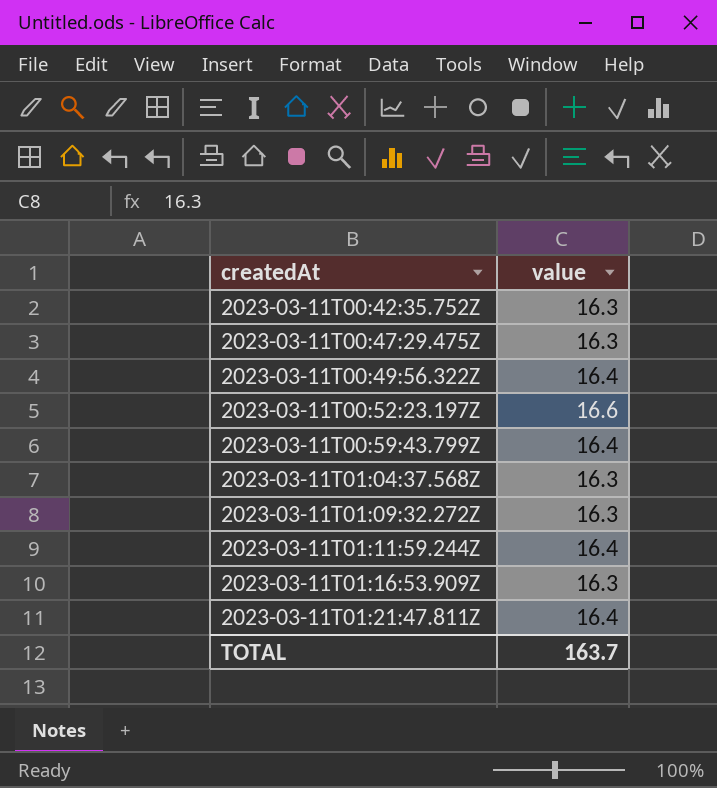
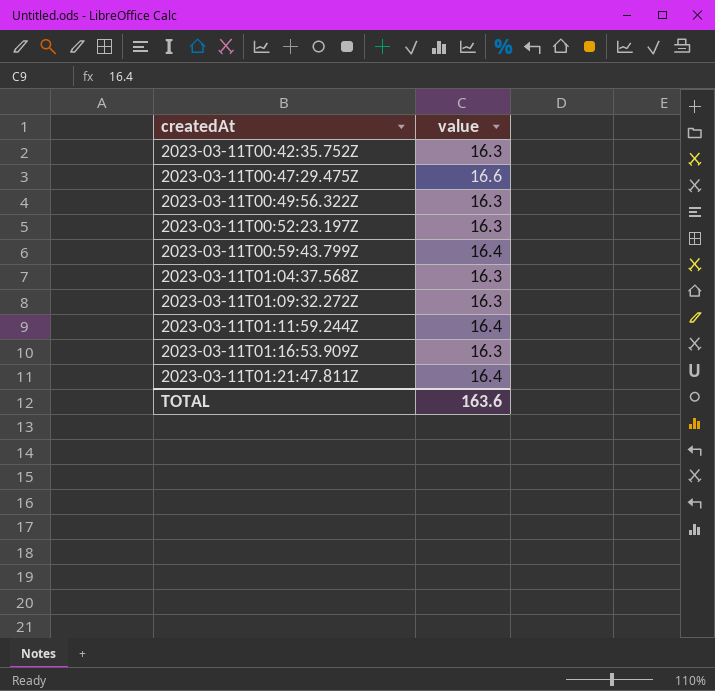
2023-03-11T00:47:29.475Z | value: 16.3 -> 16.6
2023-03-11T00:49:56.322Z | value: 16.4 -> 16.3
2023-03-11T00:52:23.197Z | value: 16.6 -> 16.3
TOTAL | value: 163.7 -> 163.6

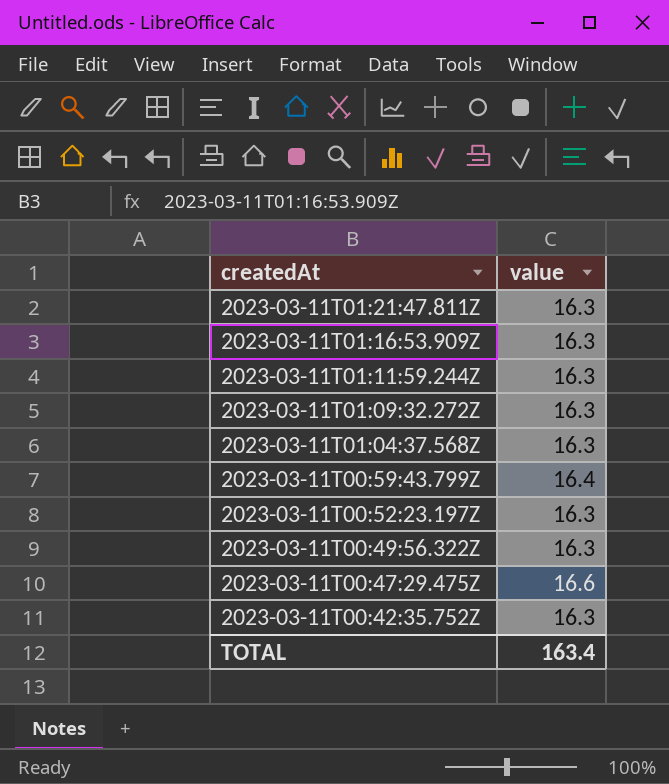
row order: createdAt ascending -> createdAt descending
2023-03-11T01:21:47.811Z | value: 16.4 -> 16.3
2023-03-11T01:11:59.244Z | value: 16.4 -> 16.3
TOTAL | value: 163.6 -> 163.4

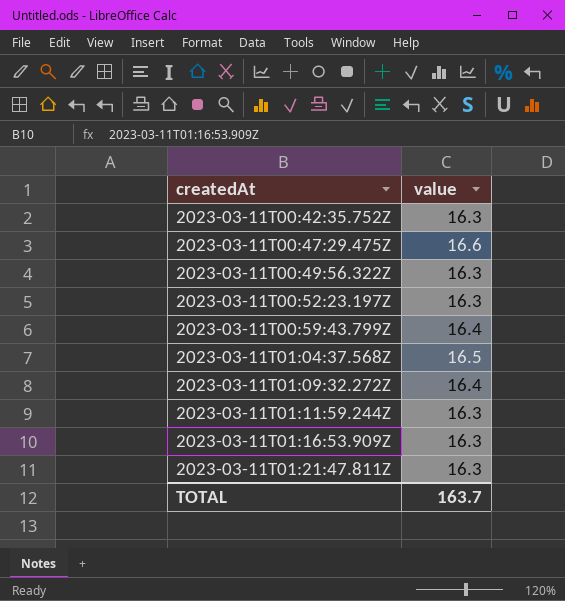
row order: createdAt descending -> createdAt ascending
2023-03-11T01:04:37.568Z | value: 16.3 -> 16.5
2023-03-11T01:09:32.272Z | value: 16.3 -> 16.4
TOTAL | value: 163.4 -> 163.7

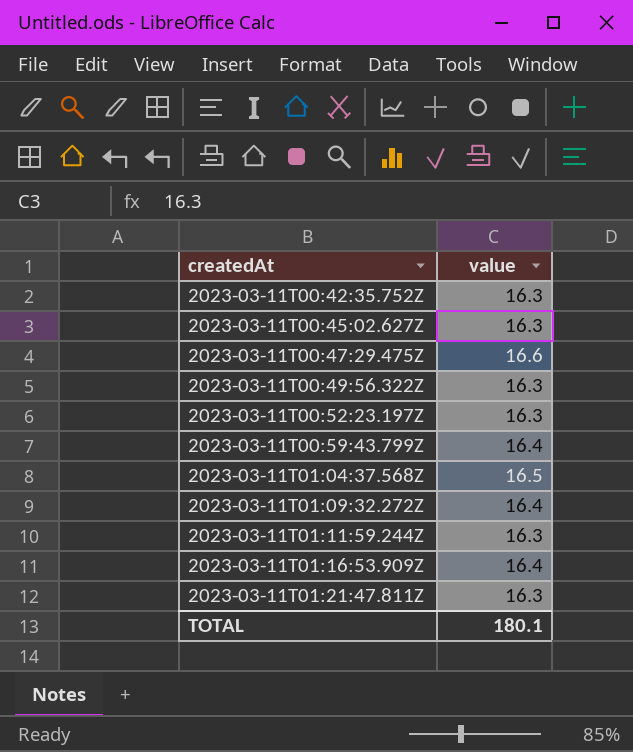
row 2023-03-11T00:45:02.627Z: none -> 16.3
2023-03-11T01:16:53.909Z | value: 16.3 -> 16.4
TOTAL | value: 163.7 -> 180.1

